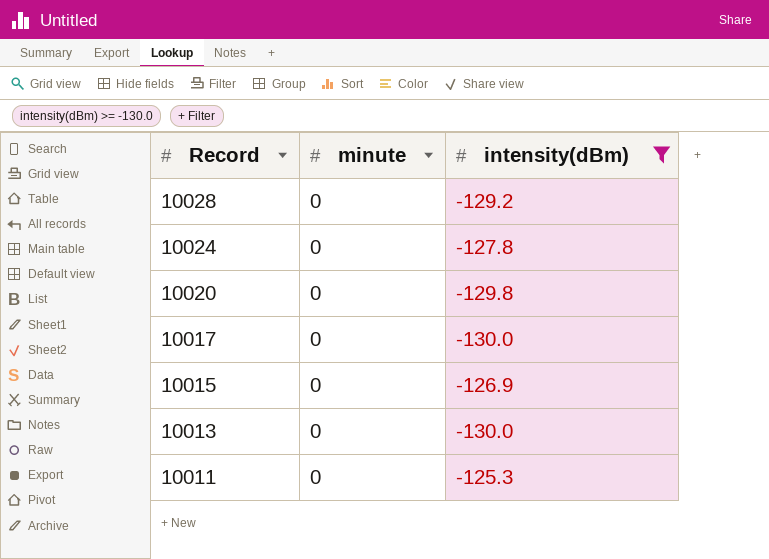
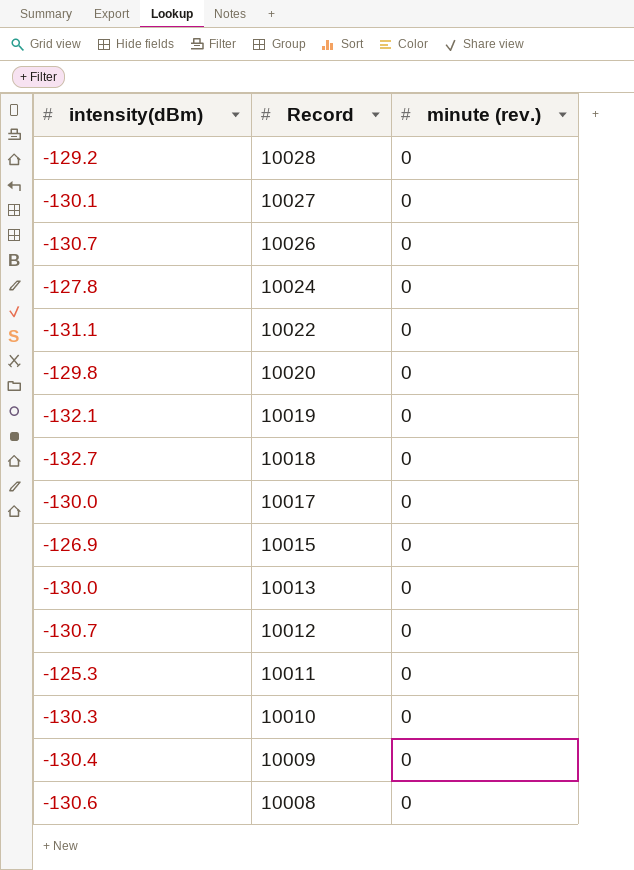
filter: intensity(dBm) >= -130.0 -> none
column intensity(dBm) | position: 3 -> 1
column name: minute -> minute (rev.)

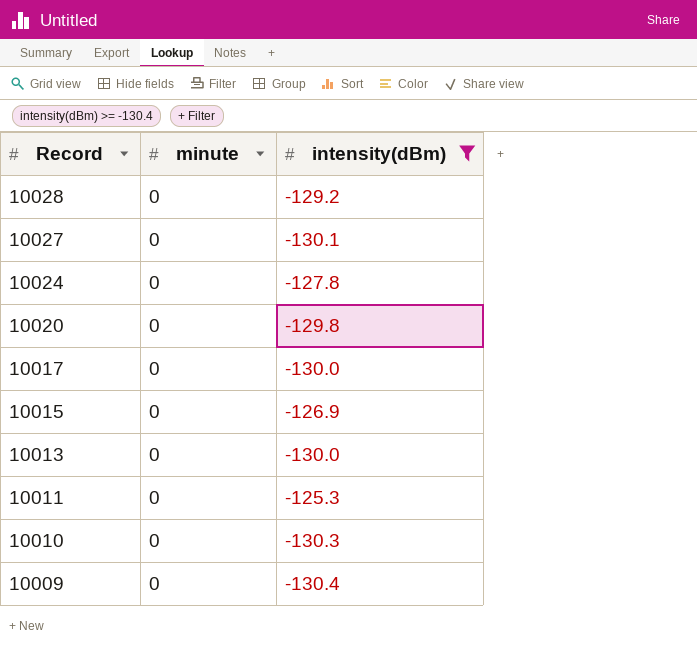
filter: none -> intensity(dBm) >= -130.4
column name: minute (rev.) -> minute
column intensity(dBm) | position: 1 -> 3

